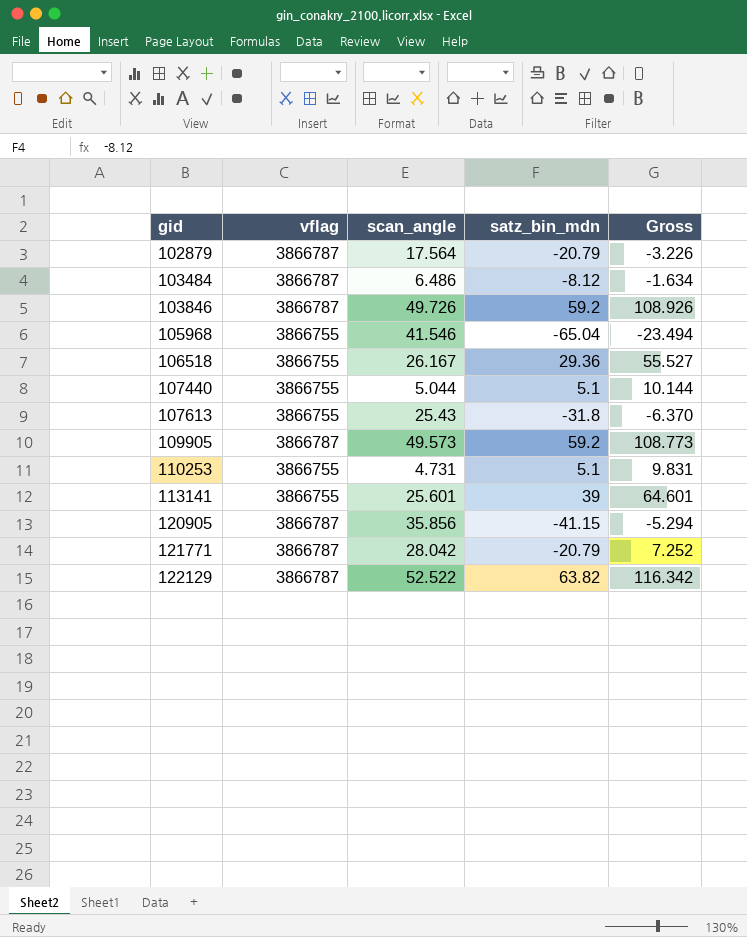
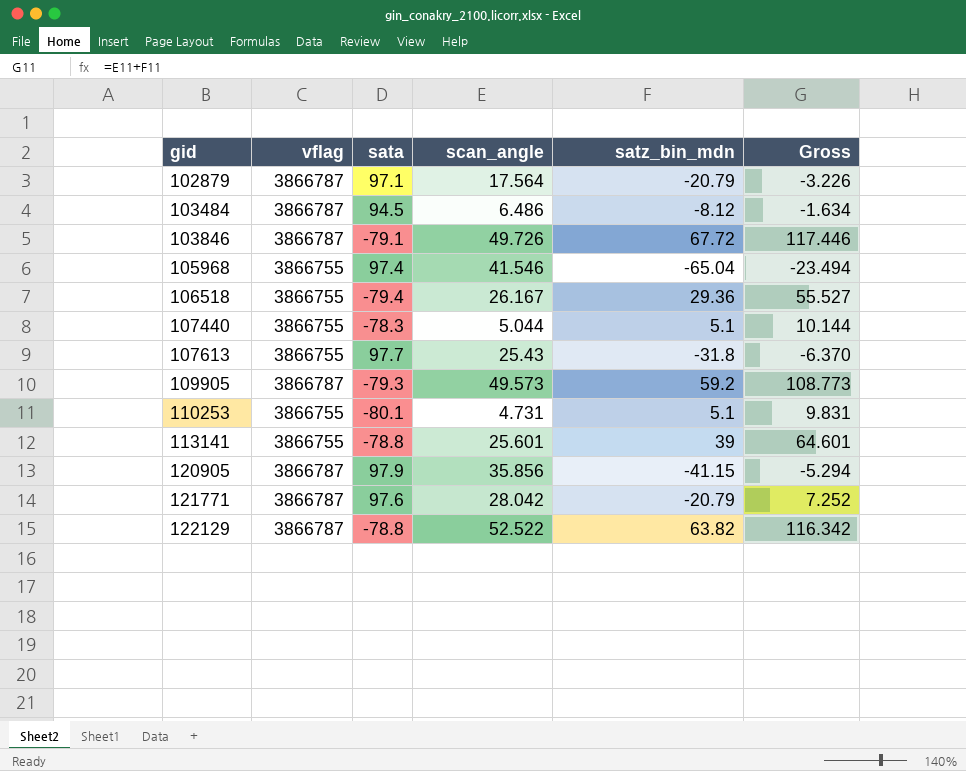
column sata | position: none -> 3
103846 | satz_bin_mdn: 59.2 -> 67.72
103846 | Gross: 108.926 -> 117.446

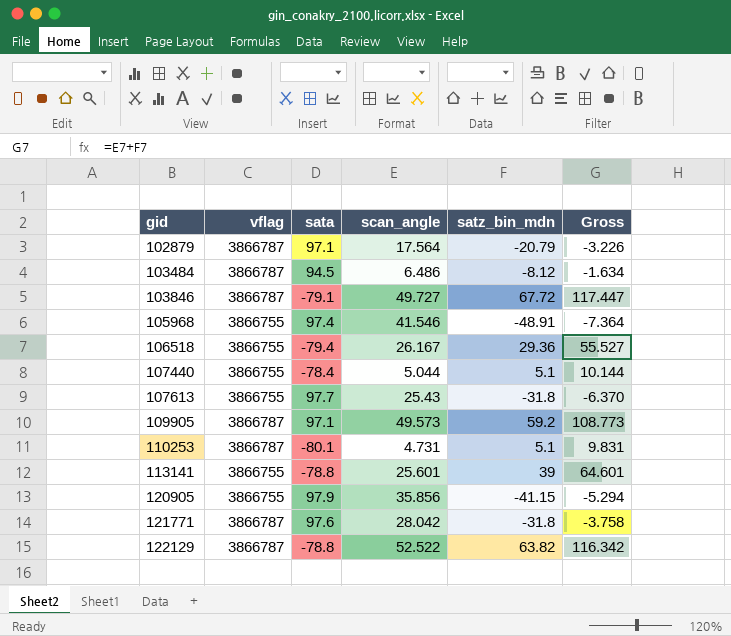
103846 | scan_angle: 49.726 -> 49.727
103846 | Gross: 117.446 -> 117.447
105968 | satz_bin_mdn: -65.04 -> -48.91
105968 | Gross: -23.494 -> -7.364
107440 | sata: -78.3 -> -78.4
109905 | sata: -79.3 -> 97.1
110253 | vflag: 3866755 -> 3866787
120905 | vflag: 3866787 -> 3866755
121771 | satz_bin_mdn: -20.79 -> -31.8
121771 | Gross: 7.252 -> -3.758

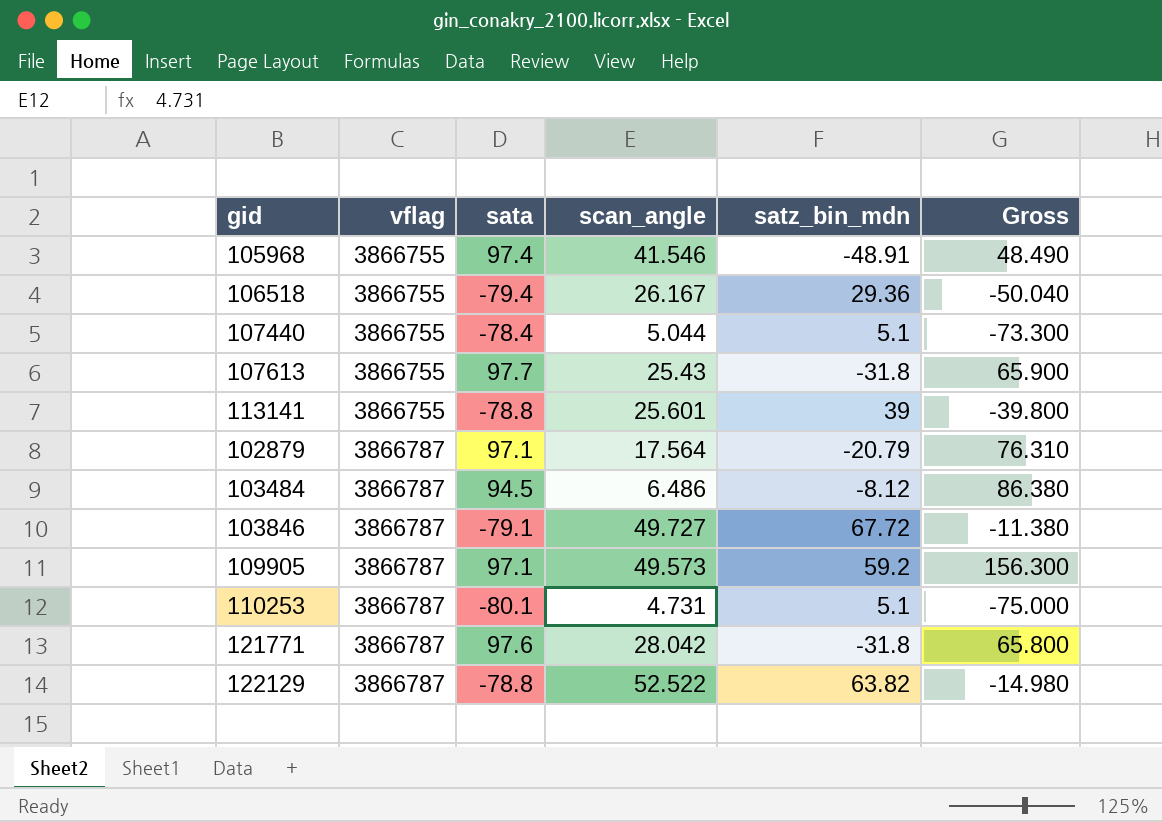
row order: gid ascending -> vflag ascending
column Gross | formula: [scan_angle] + [satz_bin_mdn] -> [sata] + [satz_bin_mdn]
row 120905: 3866755 | 97.9 | 35.856 | -41.15 | -5.294 -> none

